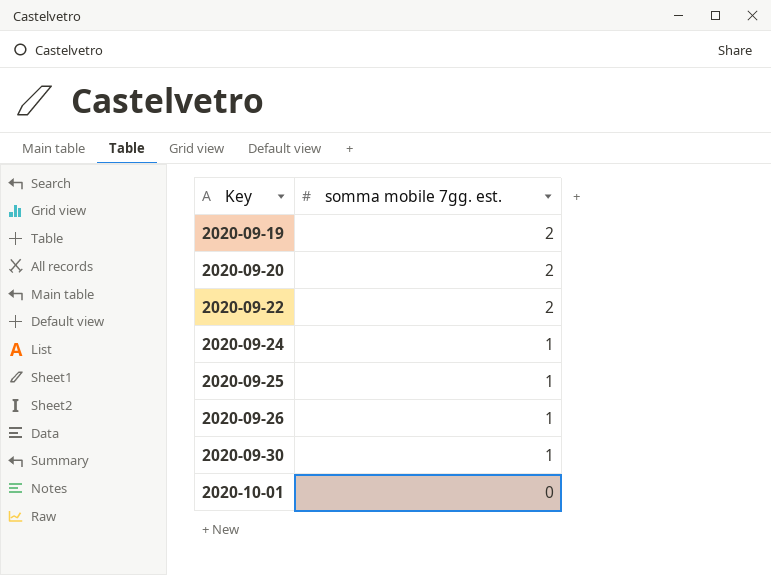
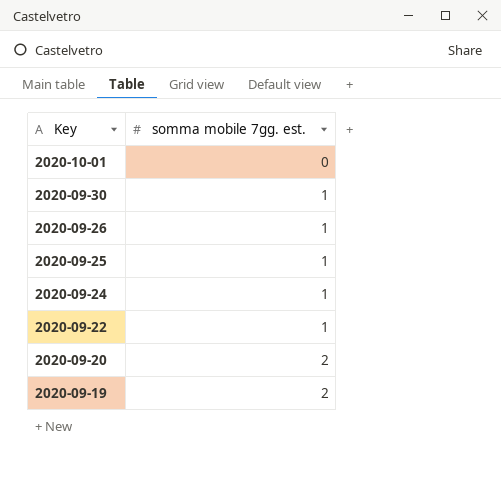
row order: Key ascending -> Key descending
2020-09-22 | somma mobile 7gg. est.: 2 -> 1

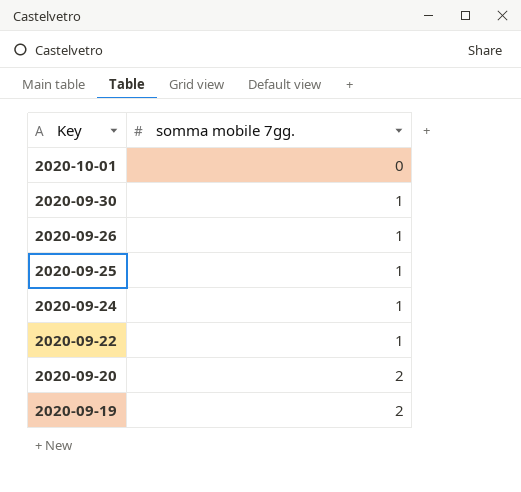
column name: somma mobile 7gg. est. -> somma mobile 7gg.

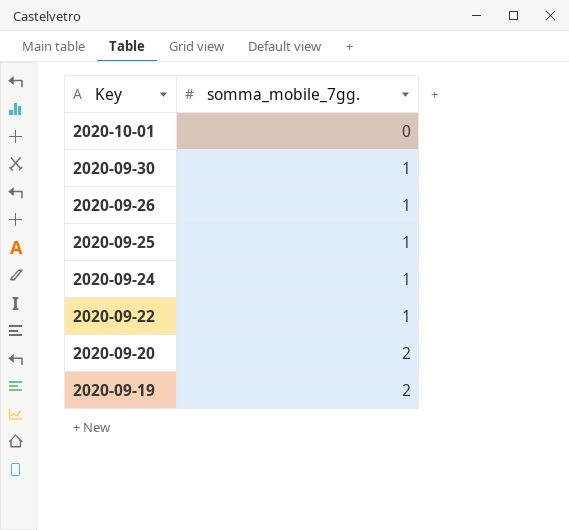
column name: somma mobile 7gg. -> somma_mobile_7gg.

